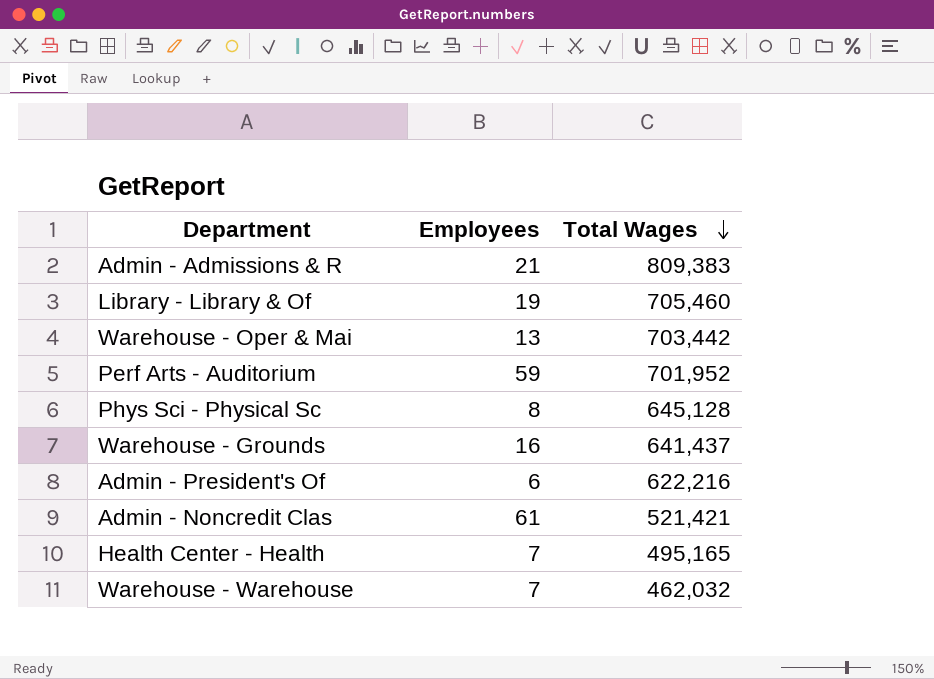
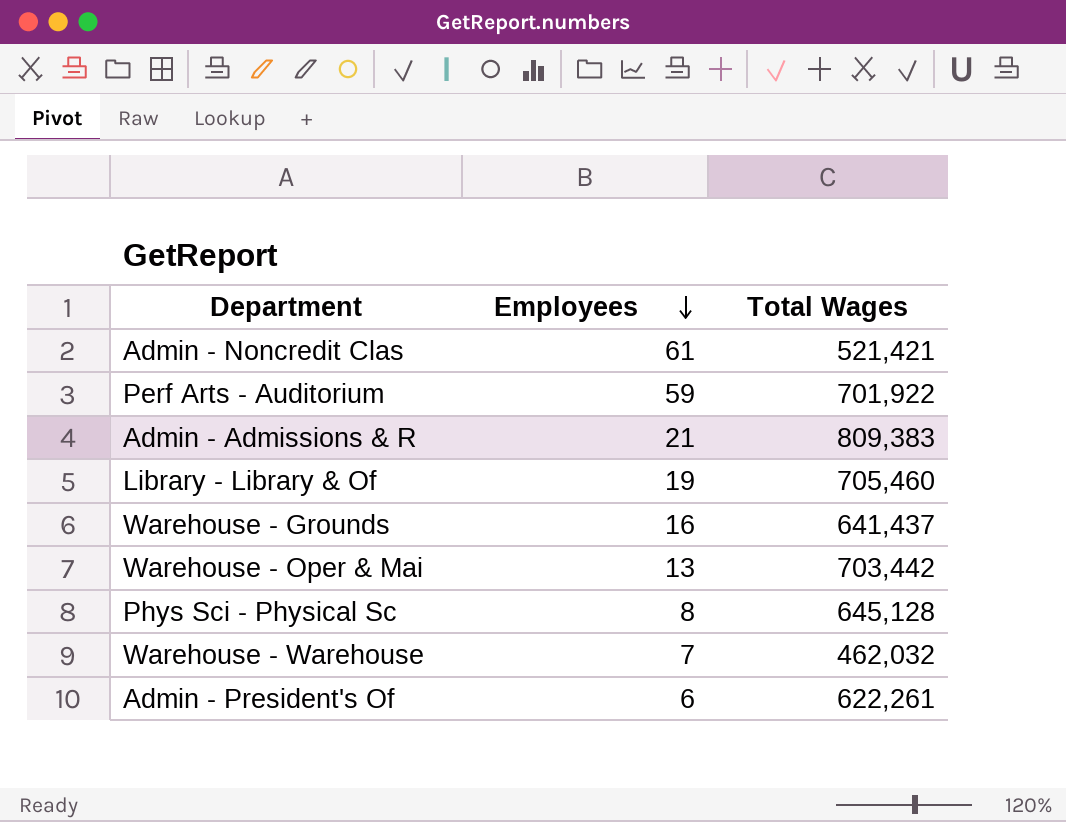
row order: Total Wages descending -> Employees descending
row Health Center - Health: 7 | 495,165 -> none
Perf Arts - Auditorium | Total Wages: 701,952 -> 701,922
Admin - President's Of | Total Wages: 622,216 -> 622,261

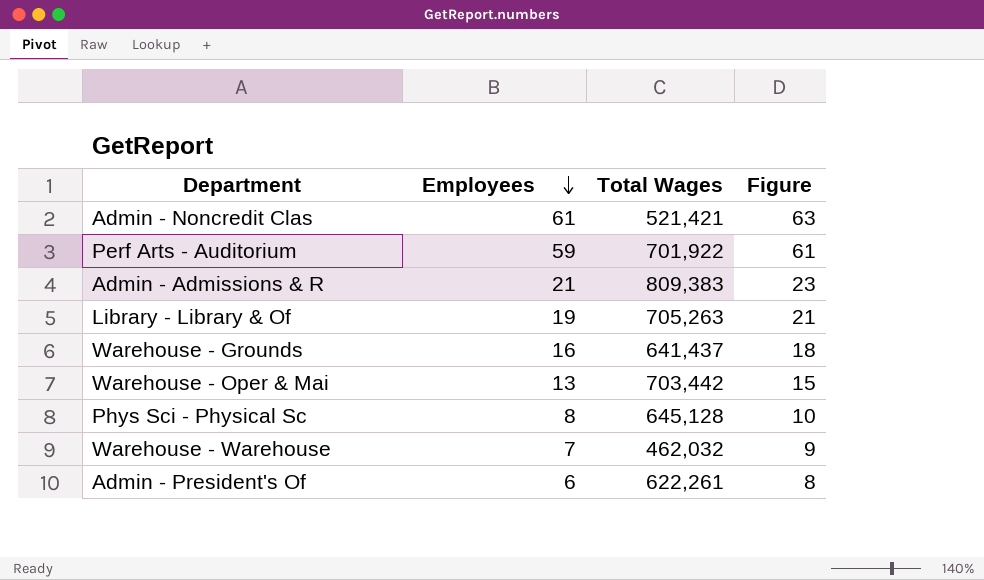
column Figure | formula: none -> [Employees] + 2
Library - Library & Of | Total Wages: 705,460 -> 705,263

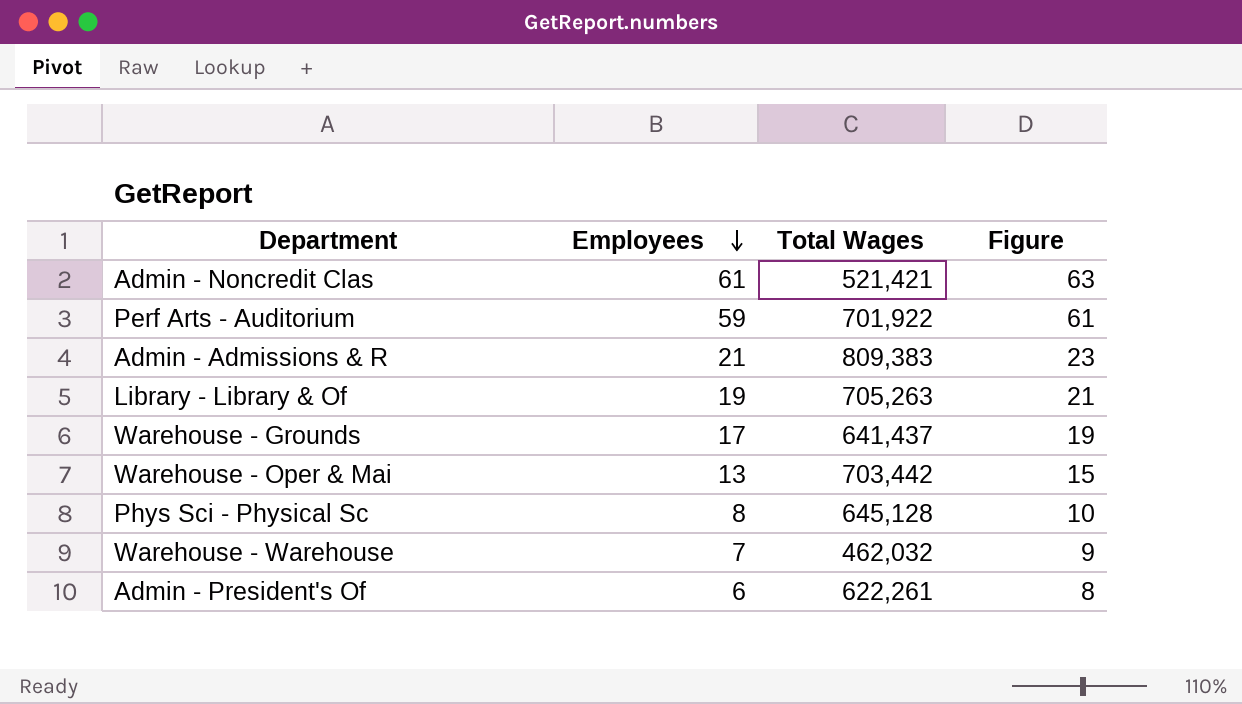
Warehouse - Grounds | Employees: 16 -> 17
Warehouse - Grounds | Figure: 18 -> 19

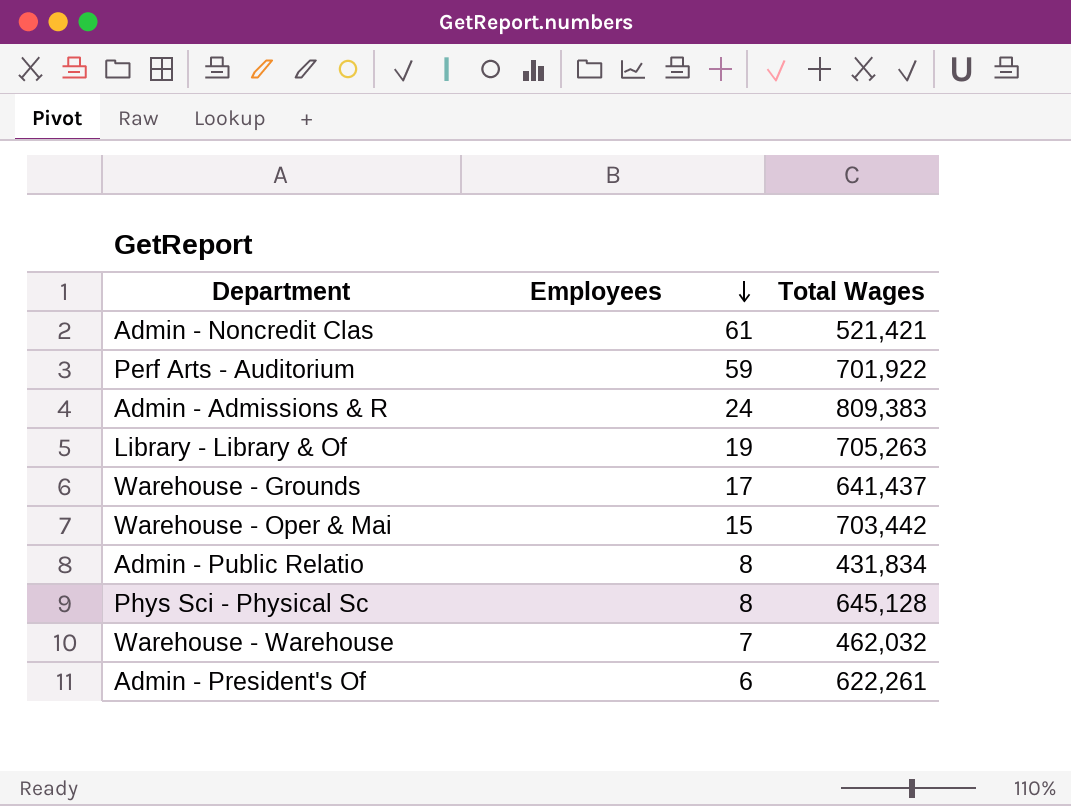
column Figure | formula: [Employees] + 2 -> none
Admin - Admissions & R | Employees: 21 -> 24
Warehouse - Oper & Mai | Employees: 13 -> 15
row Admin - Public Relatio: none -> 8 | 431,834

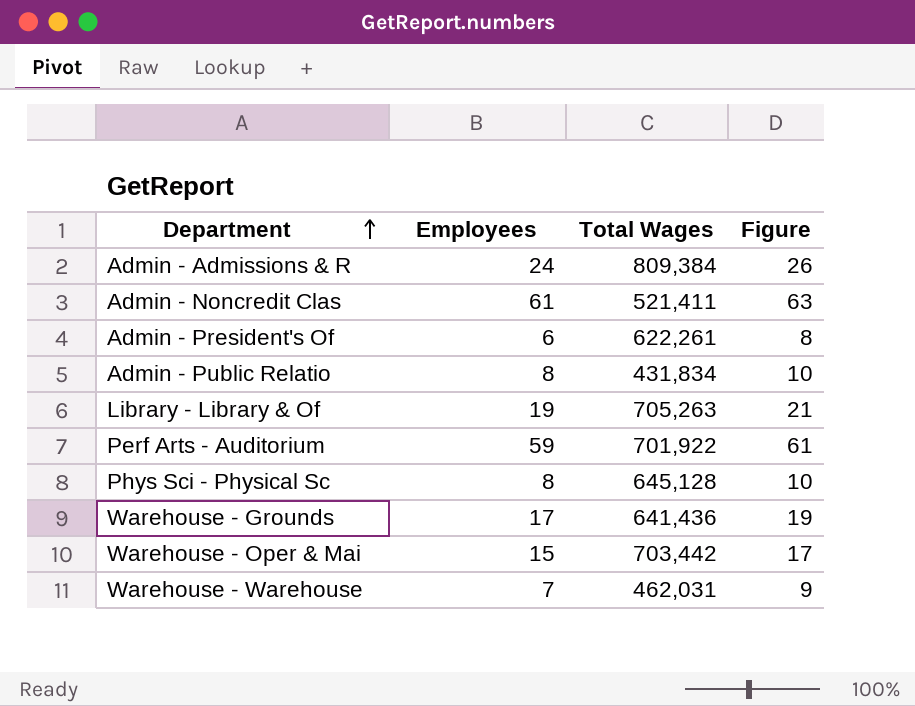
row order: Employees descending -> Department ascending
column Figure | formula: none -> [Employees] + 2
Admin - Admissions & R | Total Wages: 809,383 -> 809,384
Admin - Noncredit Clas | Total Wages: 521,421 -> 521,411
Warehouse - Grounds | Total Wages: 641,437 -> 641,436
Warehouse - Warehouse | Total Wages: 462,032 -> 462,031

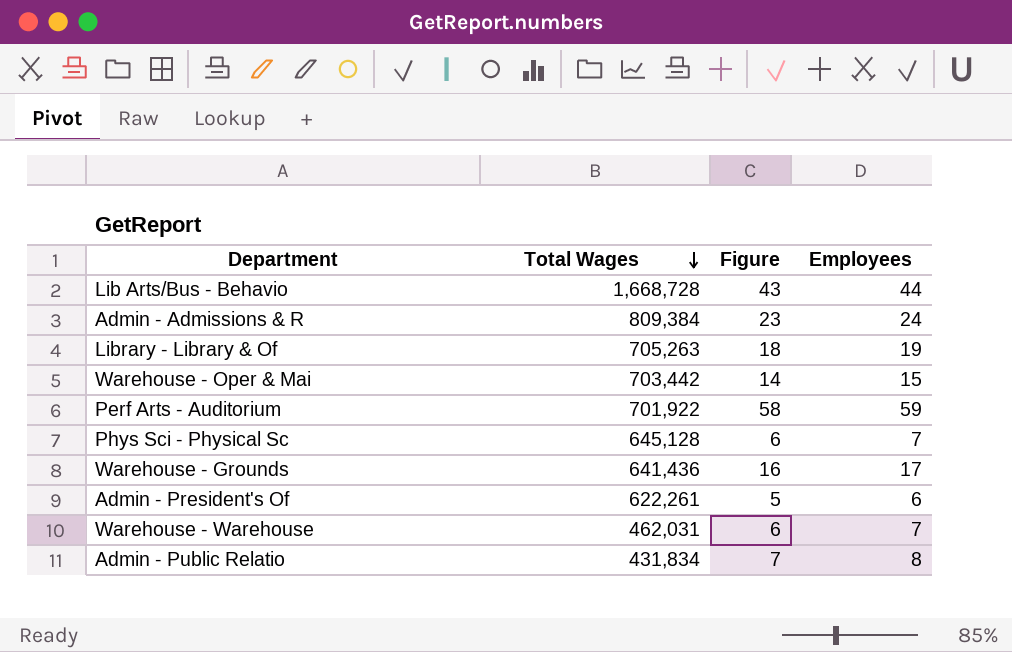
row order: Department ascending -> Total Wages descending
column Figure | formula: [Employees] + 2 -> [Employees] - 1
column Employees | position: 2 -> 4
row Admin - Noncredit Clas: 61 | 521,411 | 63 -> none
row Lib Arts/Bus - Behavio: none -> 1,668,728 | 43 | 44
Phys Sci - Physical Sc | Employees: 8 -> 7

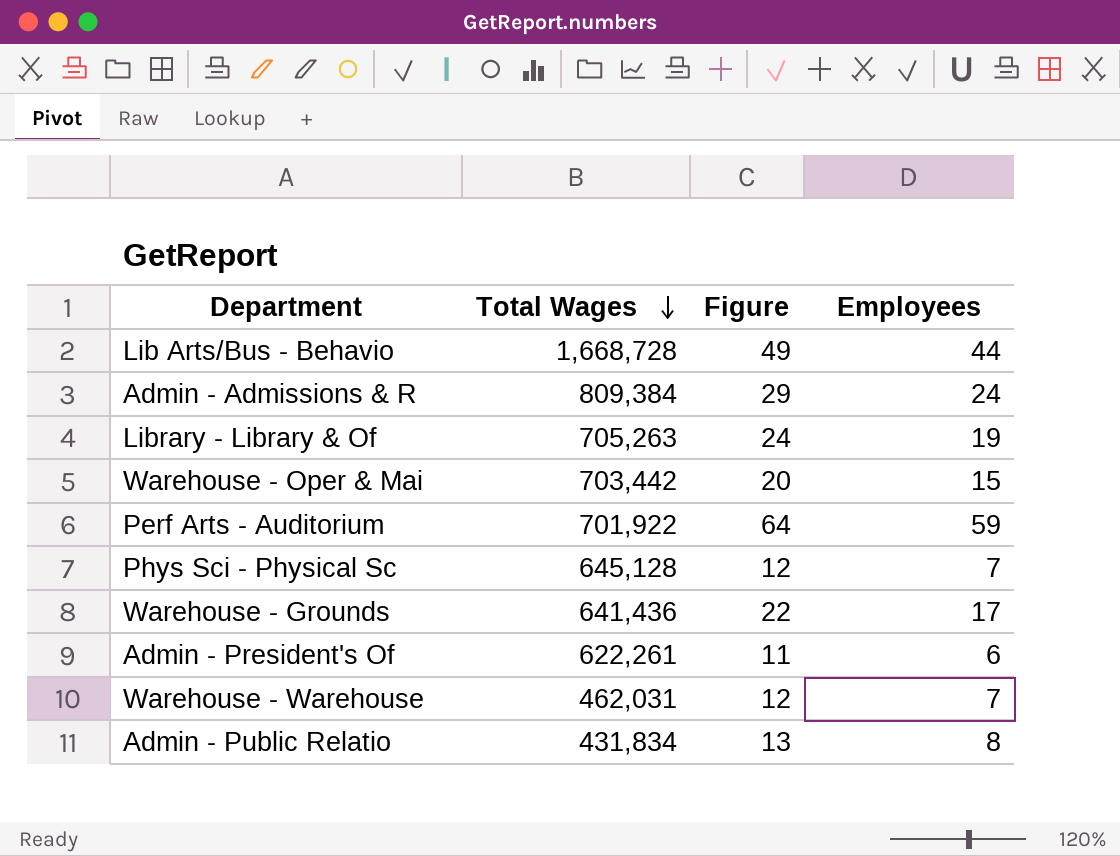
column Figure | formula: [Employees] - 1 -> [Employees] + 5

